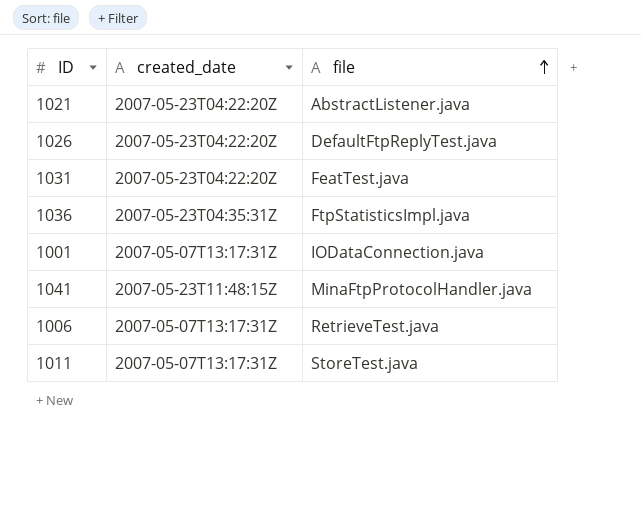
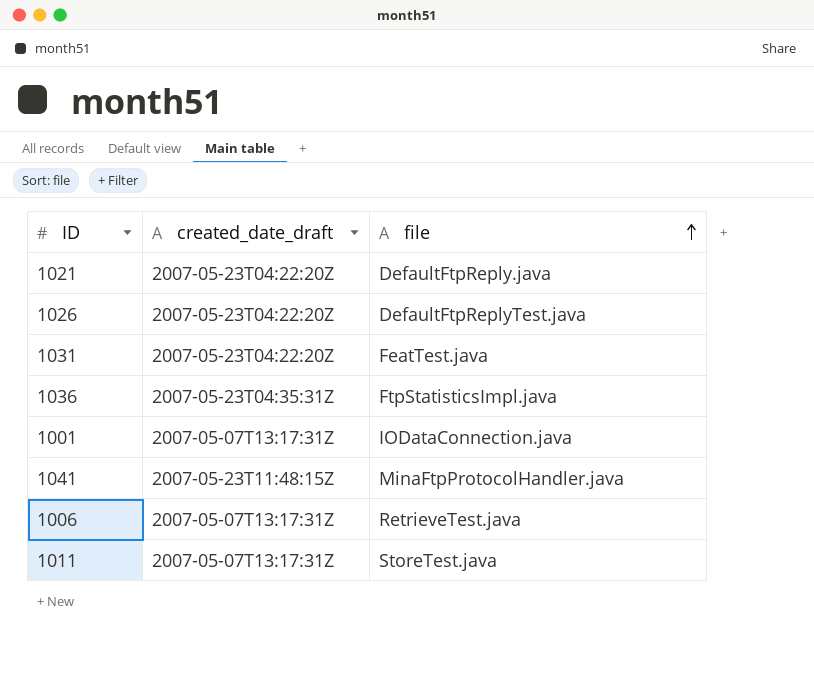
column name: created_date -> created_date_draft
1021 | file: AbstractListener.java -> DefaultFtpReply.java

